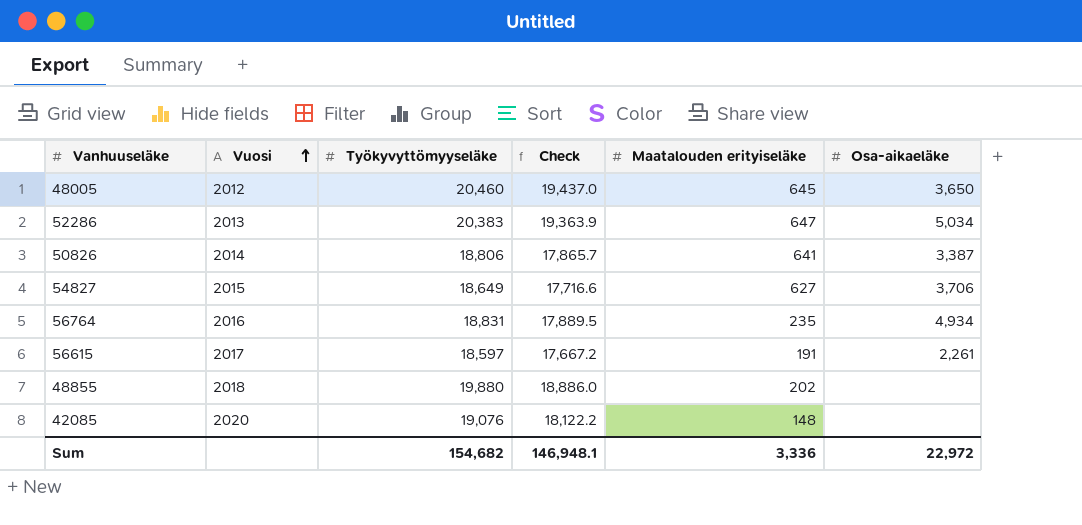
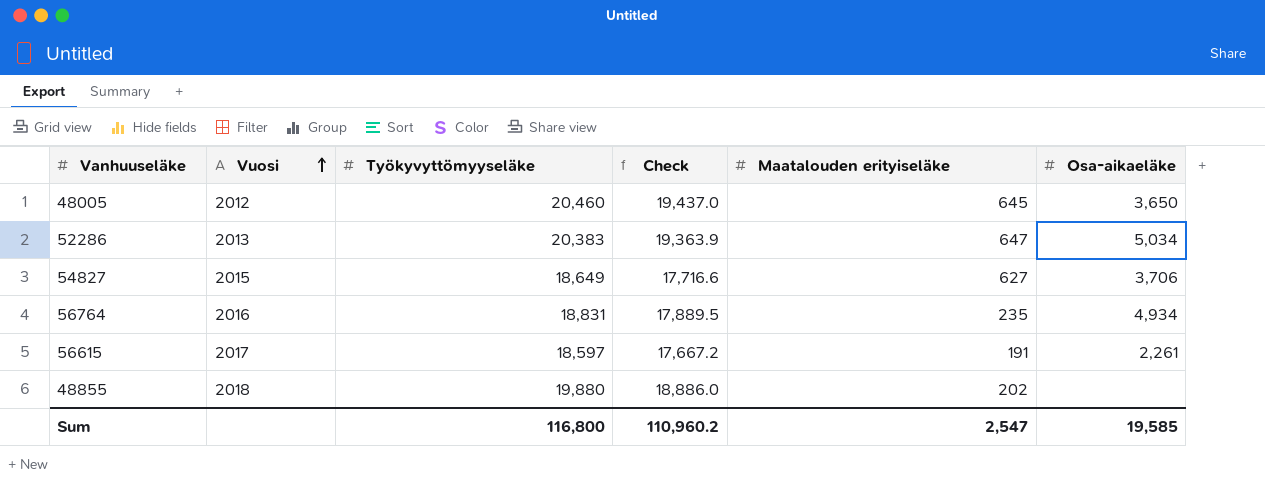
row 50826: 2014 | 18,806 | 17,865.7 | 641 | 3,387 -> none
row 42085: 2020 | 19,076 | 18,122.2 | 148 | none -> none
Sum | Työkyvyttömyyseläke: 154,682 -> 116,800
Sum | Check: 146,948.1 -> 110,960.2
Sum | Maatalouden erityiseläke: 3,336 -> 2,547
Sum | Osa-aikaeläke: 22,972 -> 19,585

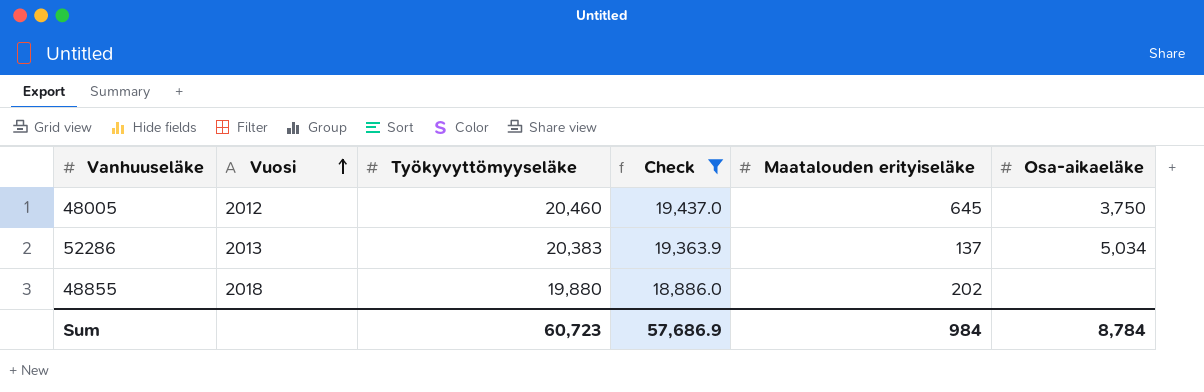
filter: none -> Check >= 18,886.0
48005 | Osa-aikaeläke: 3,650 -> 3,750
52286 | Maatalouden erityiseläke: 647 -> 137
Sum | Työkyvyttömyyseläke: 116,800 -> 60,723
Sum | Check: 110,960.2 -> 57,686.9
Sum | Maatalouden erityiseläke: 2,547 -> 984
Sum | Osa-aikaeläke: 19,585 -> 8,784

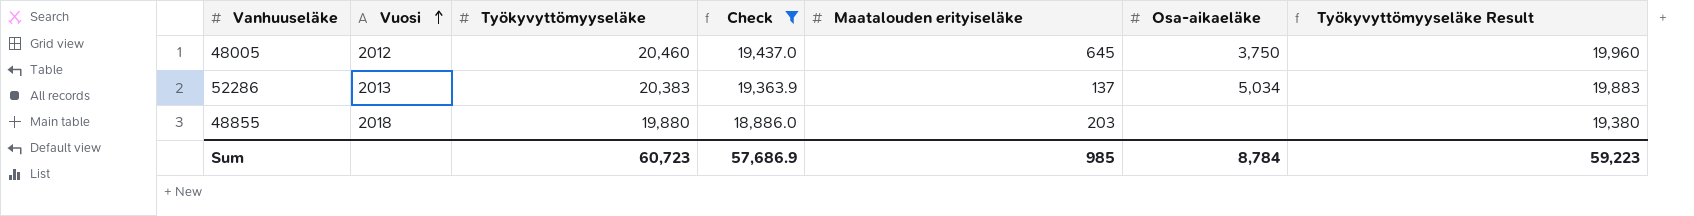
column Työkyvyttömyyseläke Result | formula: none -> [Työkyvyttömyyseläke] - 500
48855 | Maatalouden erityiseläke: 202 -> 203
Sum | Maatalouden erityiseläke: 984 -> 985

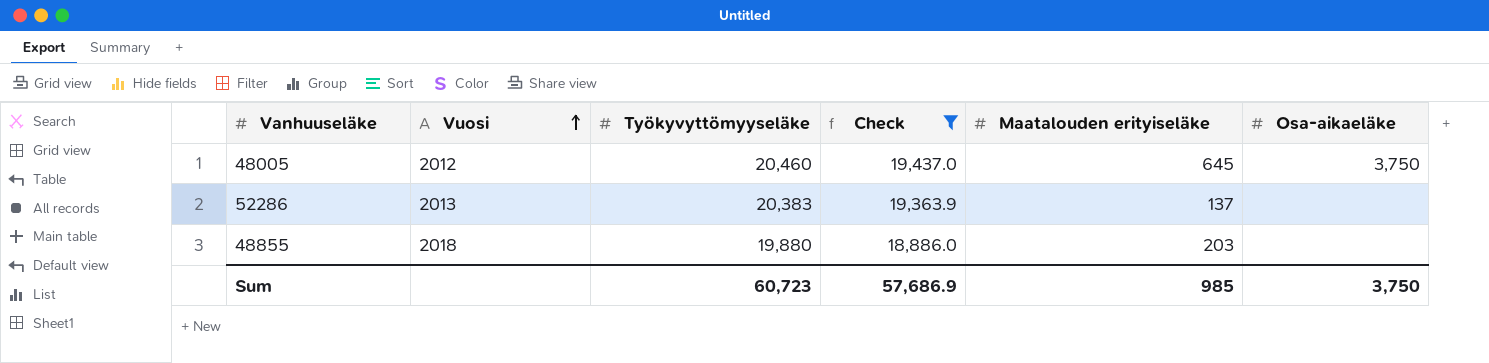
column Työkyvyttömyyseläke Result | formula: [Työkyvyttömyyseläke] - 500 -> none
52286 | Osa-aikaeläke: 5,034 -> none
Sum | Osa-aikaeläke: 8,784 -> 3,750

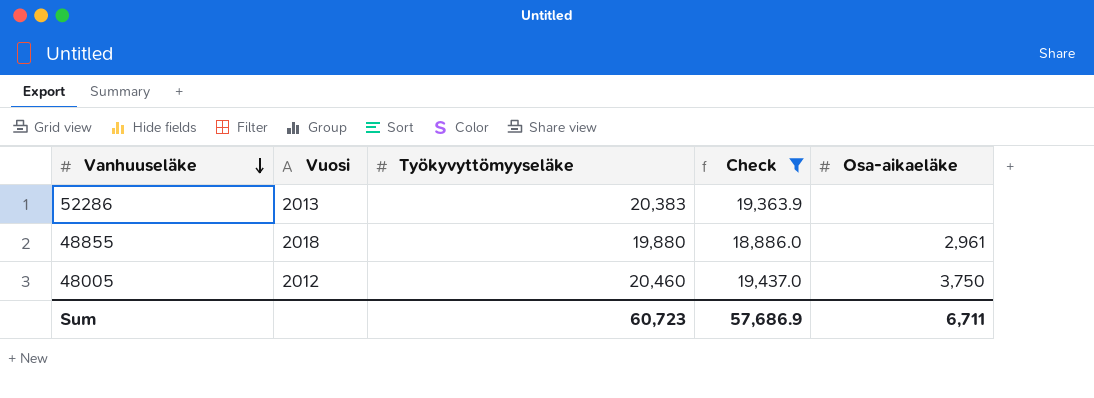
row order: Vuosi ascending -> Vanhuuseläke descending
column Maatalouden erityiseläke | position: 5 -> none
48855 | Osa-aikaeläke: none -> 2,961
Sum | Osa-aikaeläke: 3,750 -> 6,711

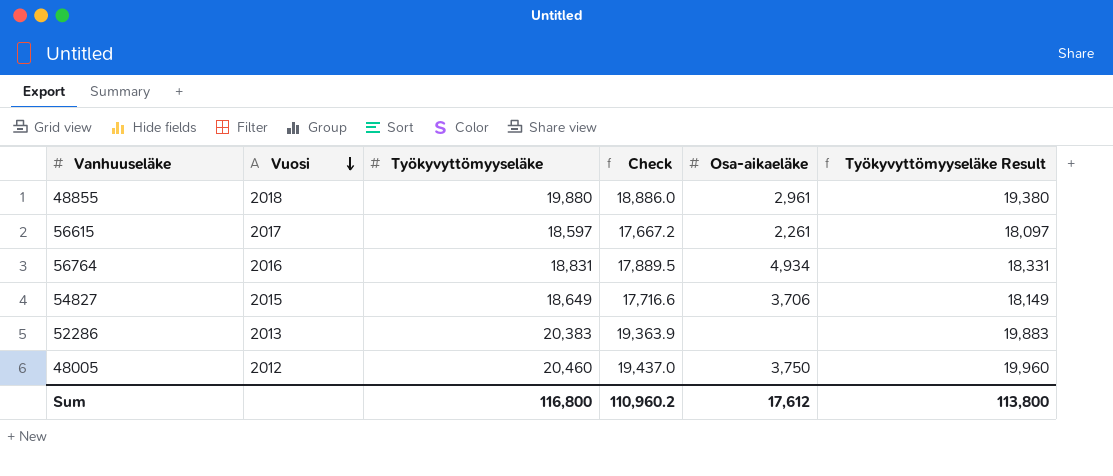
filter: Check >= 18,886.0 -> none
row order: Vanhuuseläke descending -> Vuosi descending
column Työkyvyttömyyseläke Result | formula: none -> [Työkyvyttömyyseläke] - 500
Sum | Työkyvyttömyyseläke: 60,723 -> 116,800
Sum | Check: 57,686.9 -> 110,960.2
Sum | Osa-aikaeläke: 6,711 -> 17,612

